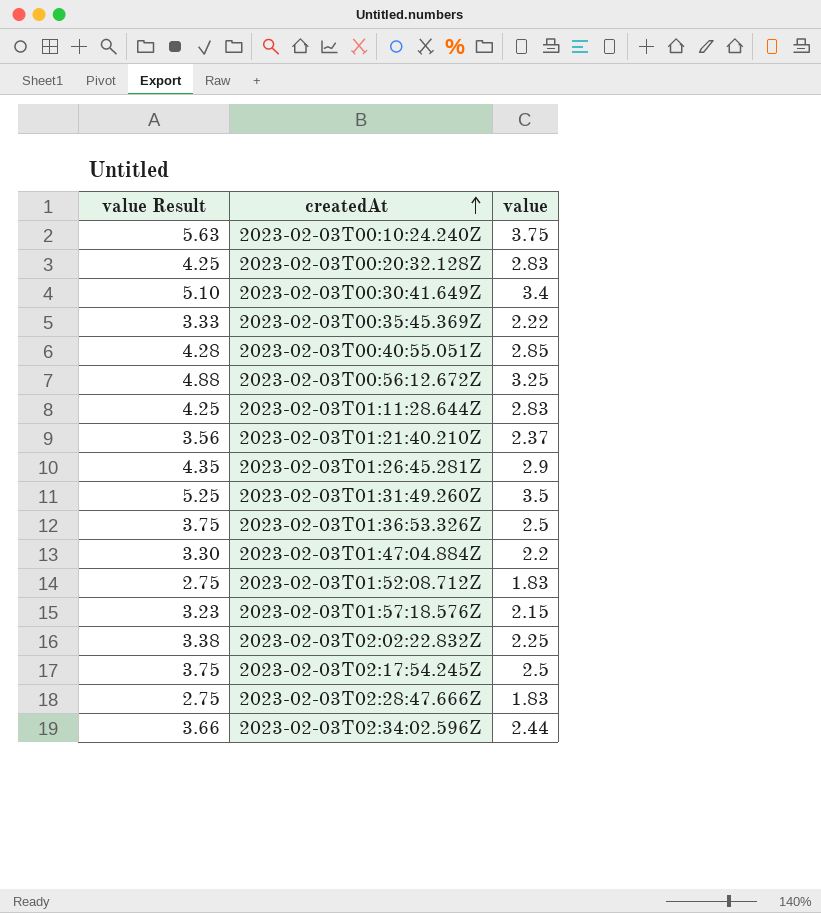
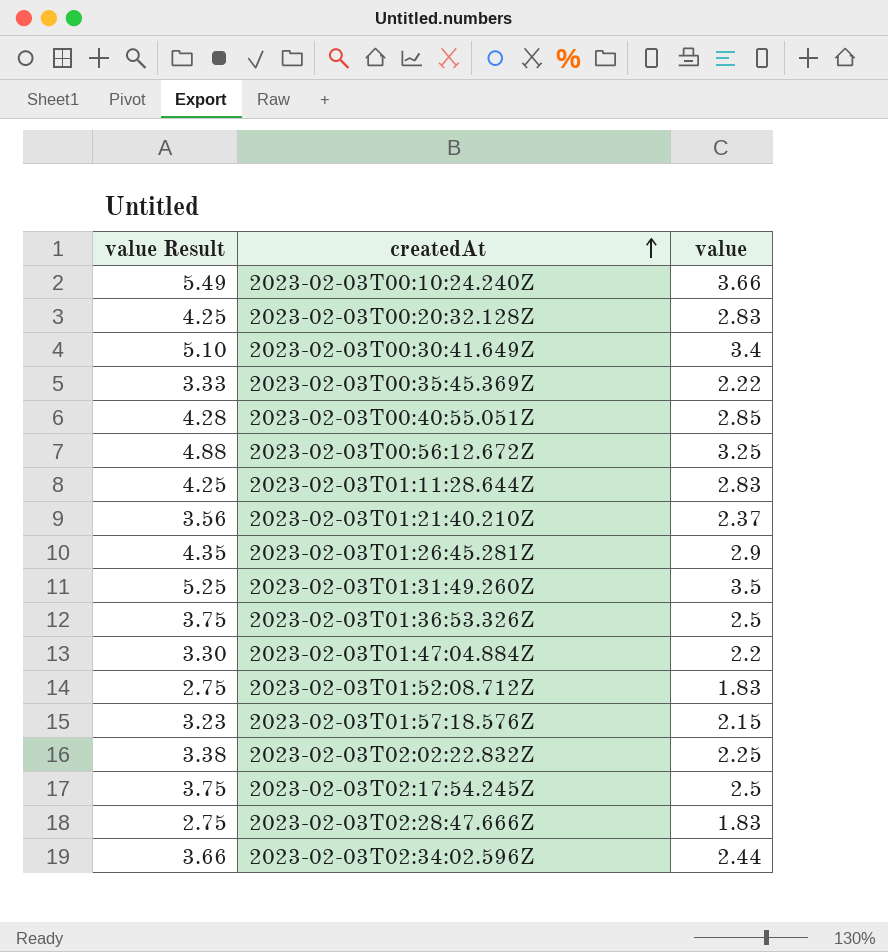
2023-02-03T00:10:24.240Z | value Result: 5.63 -> 5.49
2023-02-03T00:10:24.240Z | value: 3.75 -> 3.66

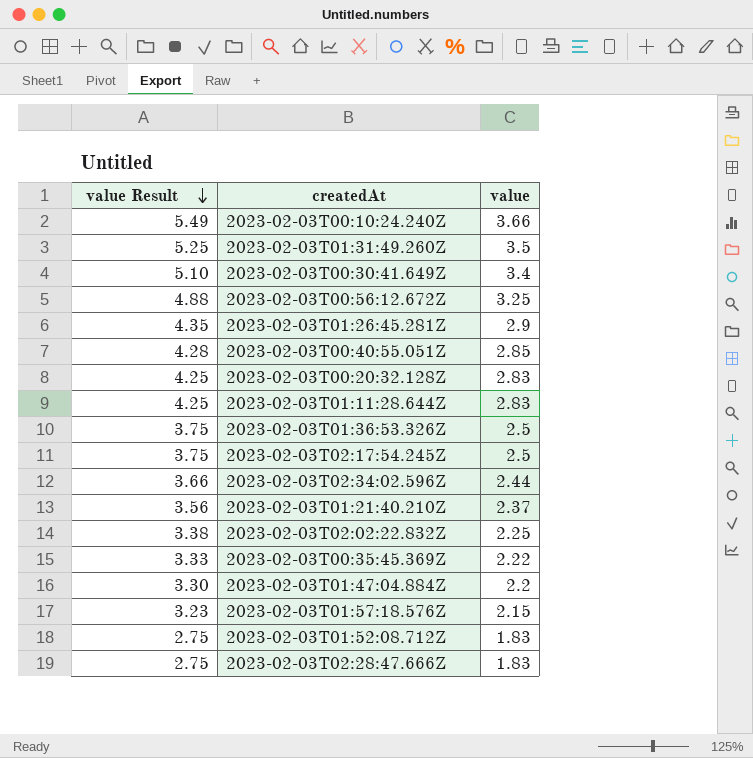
row order: createdAt ascending -> value Result descending

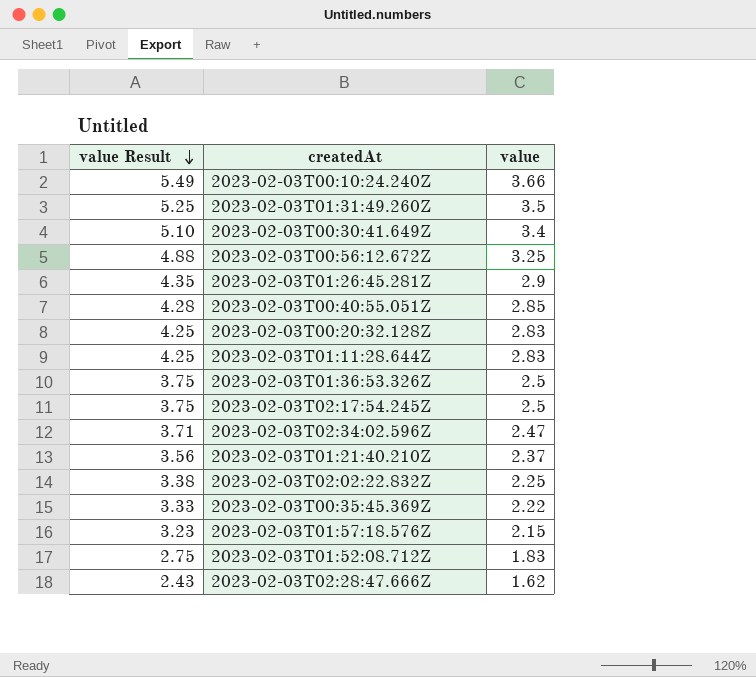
row 2023-02-03T01:47:04.884Z: 3.30 | 2.2 -> none
2023-02-03T02:34:02.596Z | value Result: 3.66 -> 3.71
2023-02-03T02:34:02.596Z | value: 2.44 -> 2.47
2023-02-03T02:28:47.666Z | value Result: 2.75 -> 2.43
2023-02-03T02:28:47.666Z | value: 1.83 -> 1.62

